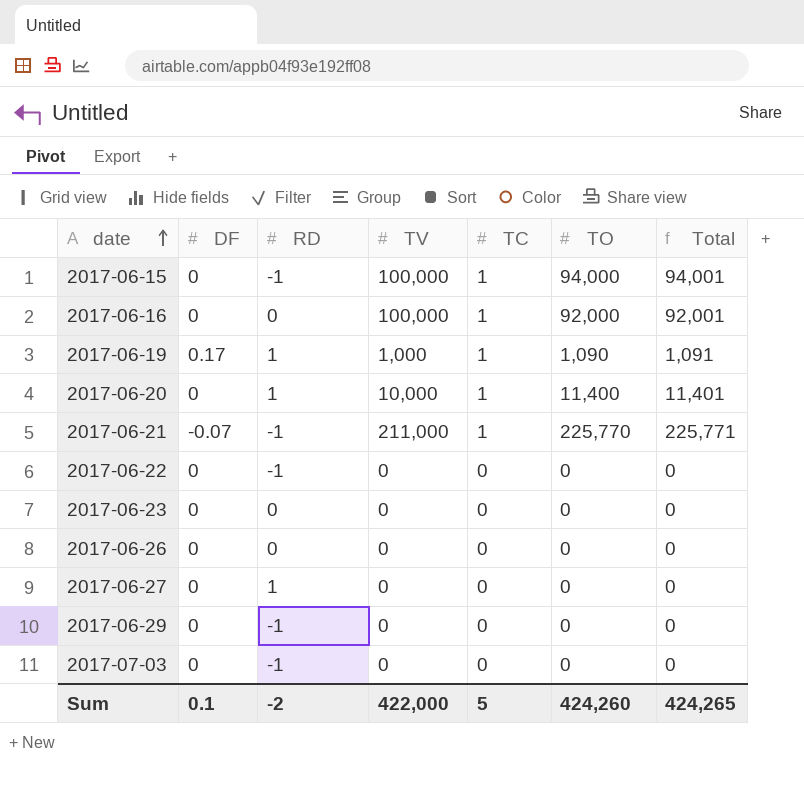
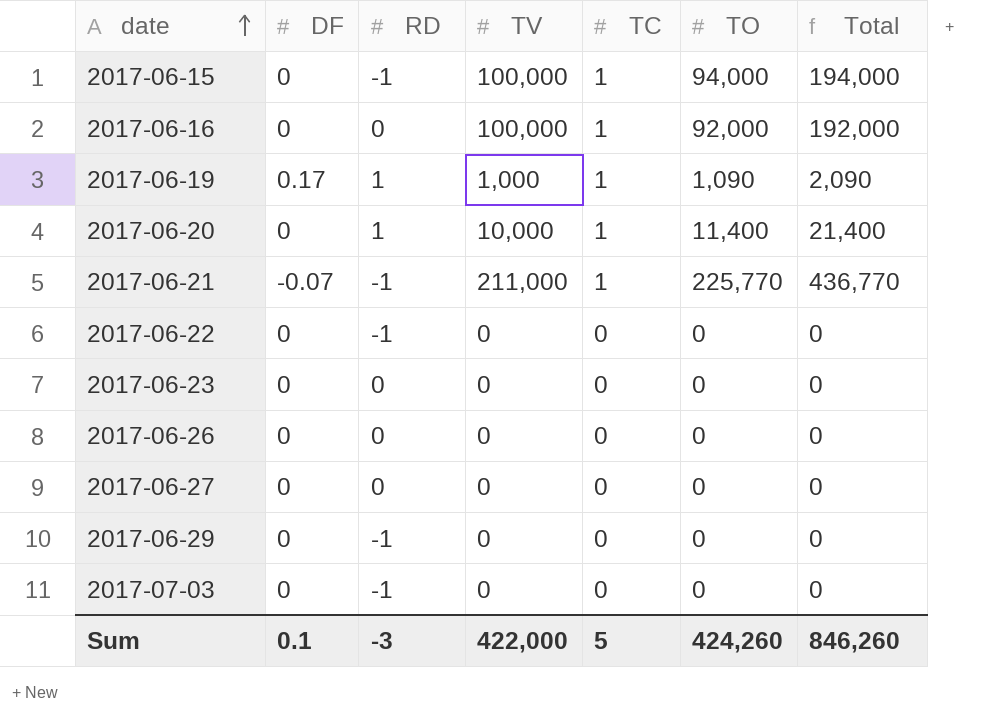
column Total | formula: [TC] + [TO] -> [TV] + [TO]
2017-06-27 | RD: 1 -> 0
Sum | RD: -2 -> -3
Sum | Total: 424,265 -> 846,260

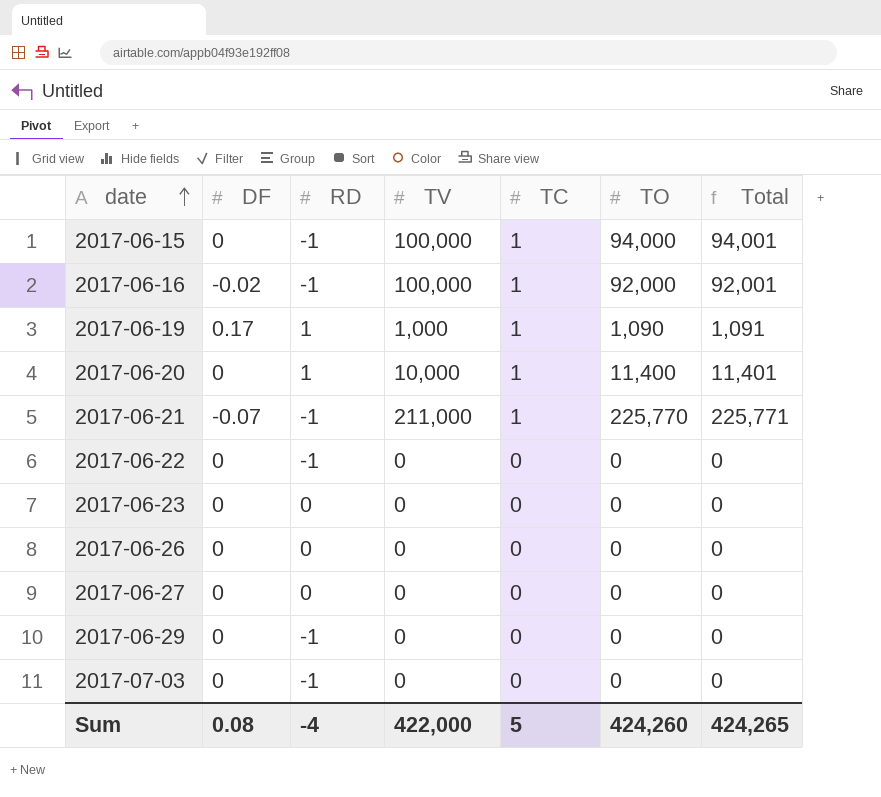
column Total | formula: [TV] + [TO] -> [TC] + [TO]
2017-06-16 | DF: 0 -> -0.02
2017-06-16 | RD: 0 -> -1
Sum | DF: 0.1 -> 0.08
Sum | RD: -3 -> -4
Sum | Total: 846,260 -> 424,265

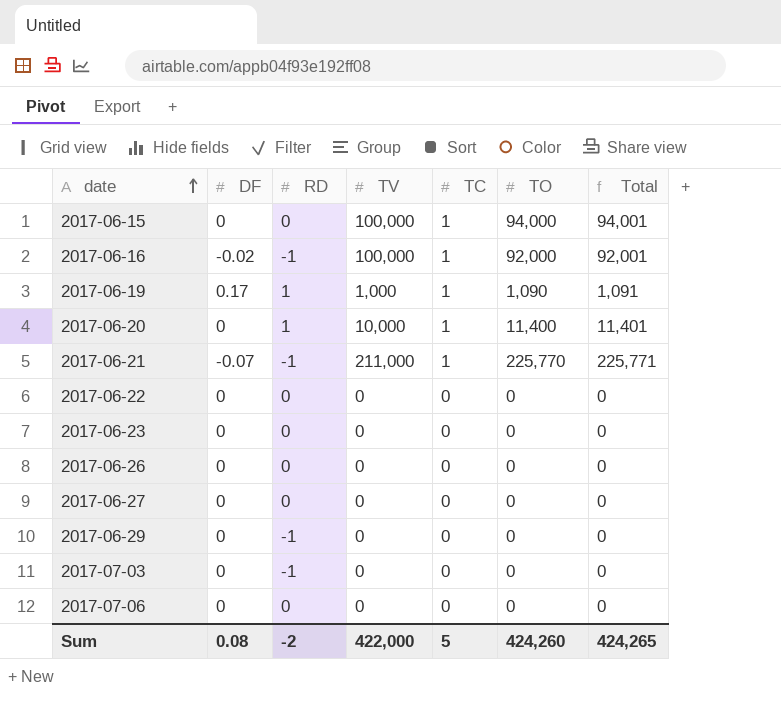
2017-06-15 | RD: -1 -> 0
2017-06-22 | RD: -1 -> 0
row 2017-07-06: none -> 0 | 0 | 0 | 0 | 0 | 0
Sum | RD: -4 -> -2

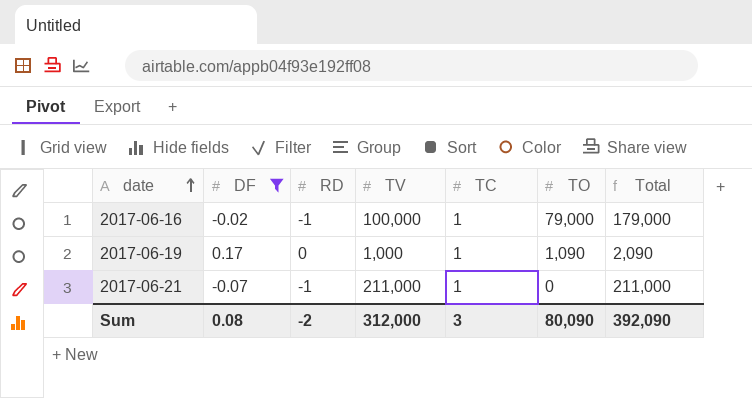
filter: none -> DF != 0
column Total | formula: [TC] + [TO] -> [TV] + [TO]
2017-06-16 | TO: 92,000 -> 79,000
2017-06-19 | RD: 1 -> 0
2017-06-21 | TO: 225,770 -> 0
Sum | TV: 422,000 -> 312,000
Sum | TC: 5 -> 3
Sum | TO: 424,260 -> 80,090
Sum | Total: 424,265 -> 392,090

